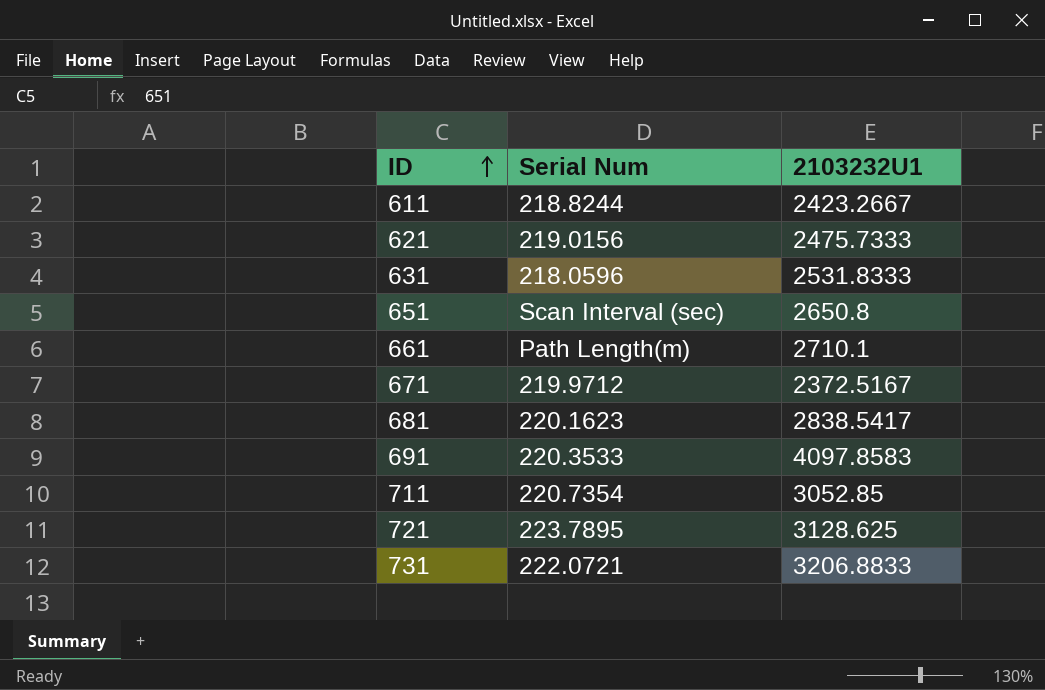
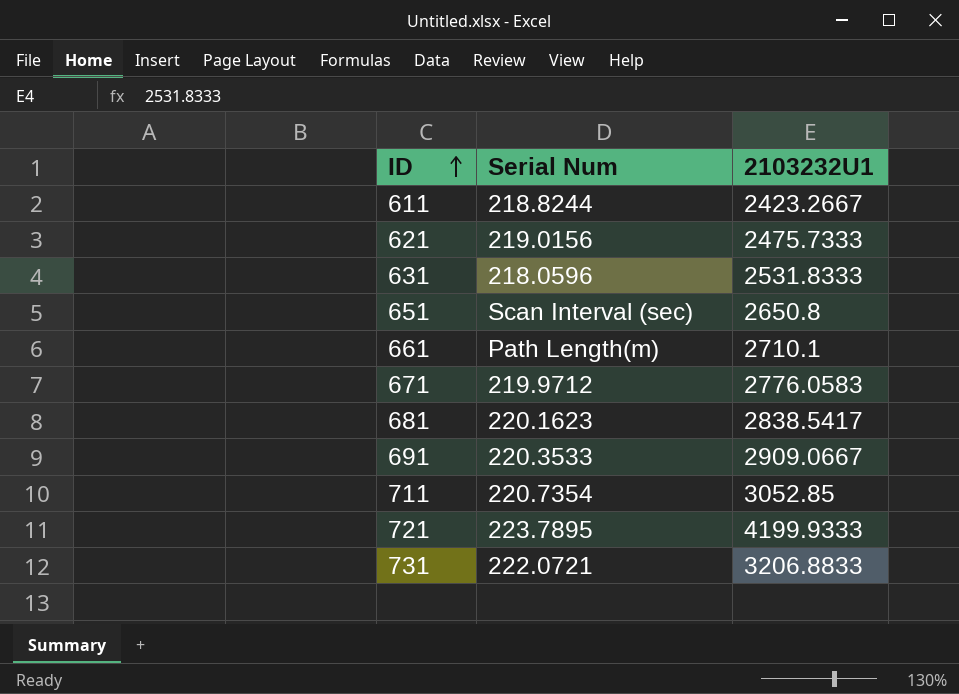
671 | 2103232U1: 2372.5167 -> 2776.0583
691 | 2103232U1: 4097.8583 -> 2909.0667
721 | 2103232U1: 3128.625 -> 4199.9333

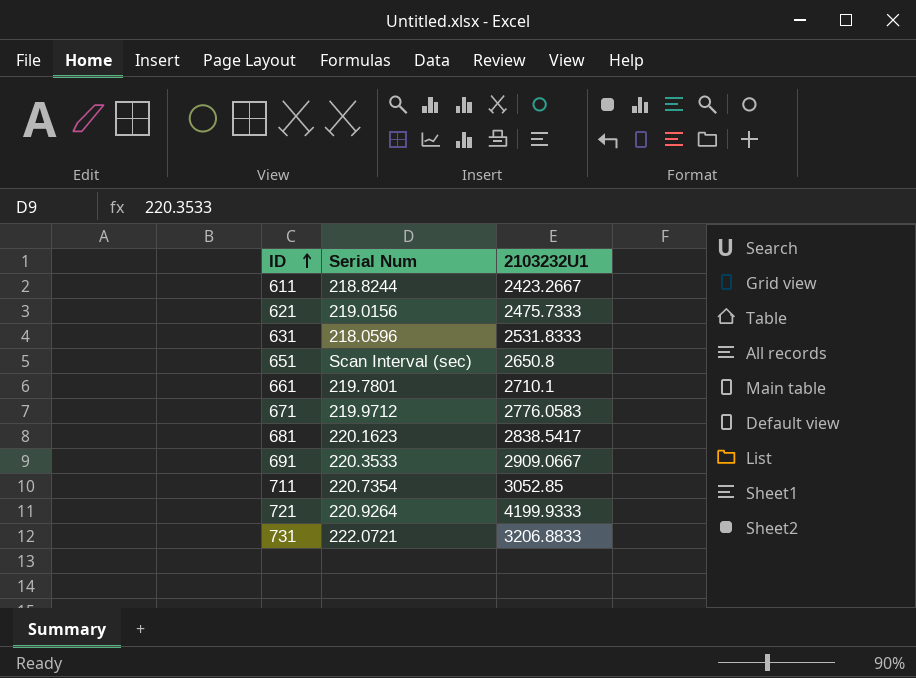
661 | Serial Num: Path Length(m) -> 219.7801
721 | Serial Num: 223.7895 -> 220.9264

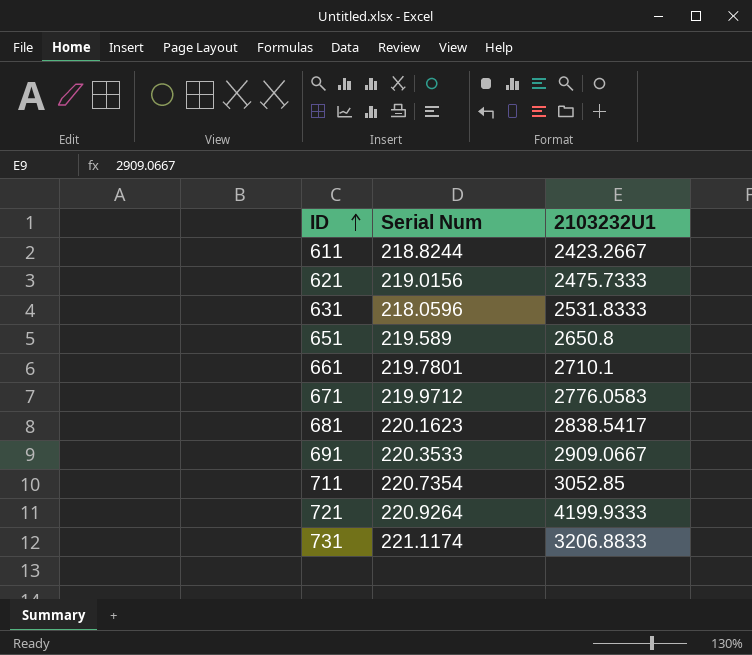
651 | Serial Num: Scan Interval (sec) -> 219.589
731 | Serial Num: 222.0721 -> 221.1174

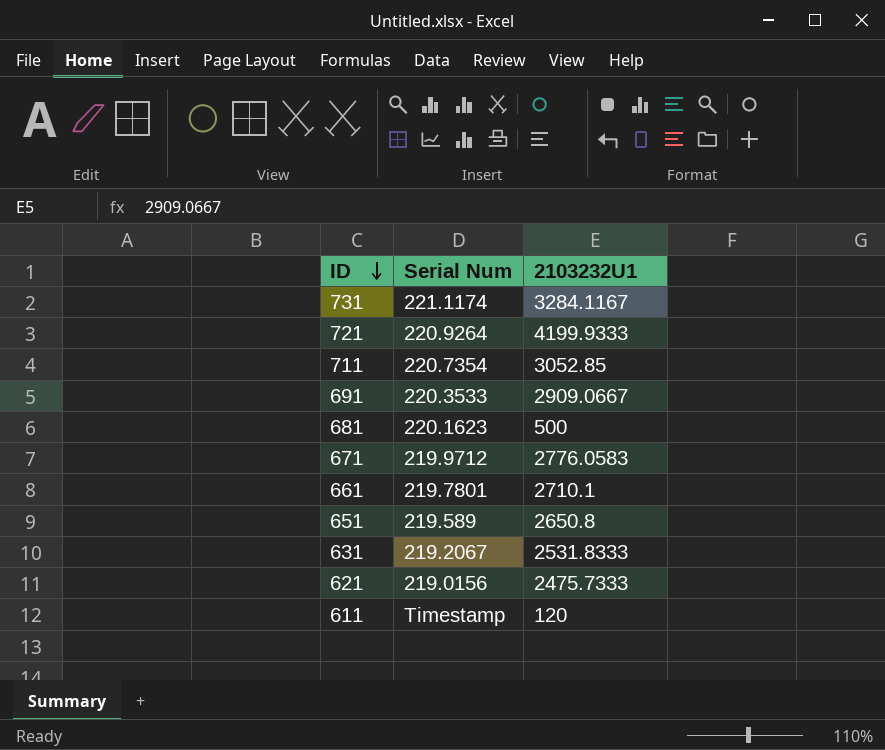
row order: ID ascending -> ID descending
731 | 2103232U1: 3206.8833 -> 3284.1167
681 | 2103232U1: 2838.5417 -> 500
631 | Serial Num: 218.0596 -> 219.2067
611 | Serial Num: 218.8244 -> Timestamp
611 | 2103232U1: 2423.2667 -> 120

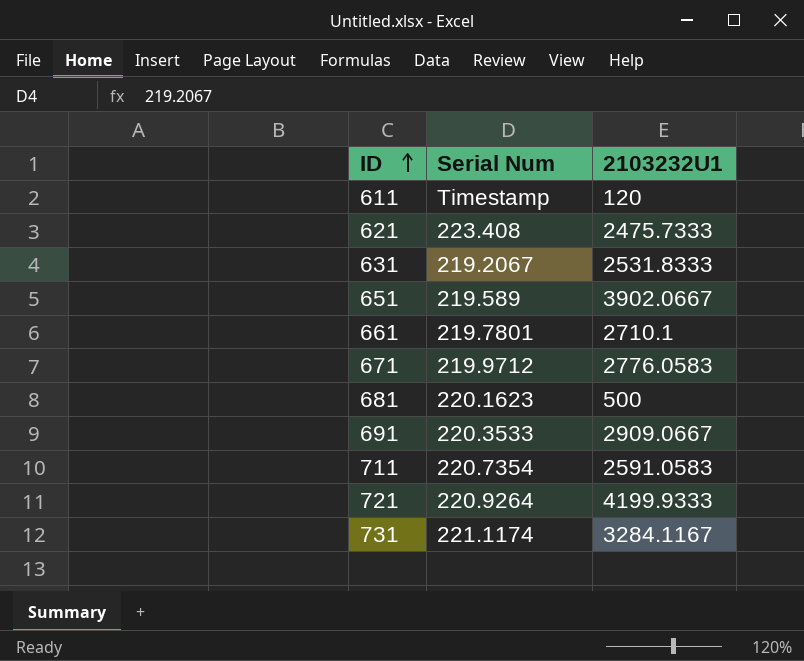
row order: ID descending -> ID ascending
621 | Serial Num: 219.0156 -> 223.408
651 | 2103232U1: 2650.8 -> 3902.0667
711 | 2103232U1: 3052.85 -> 2591.0583

